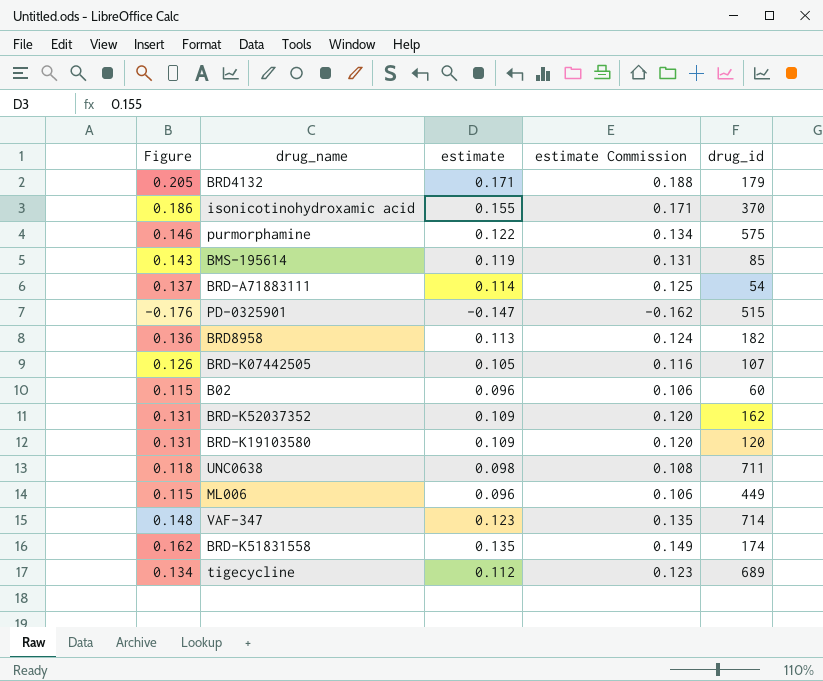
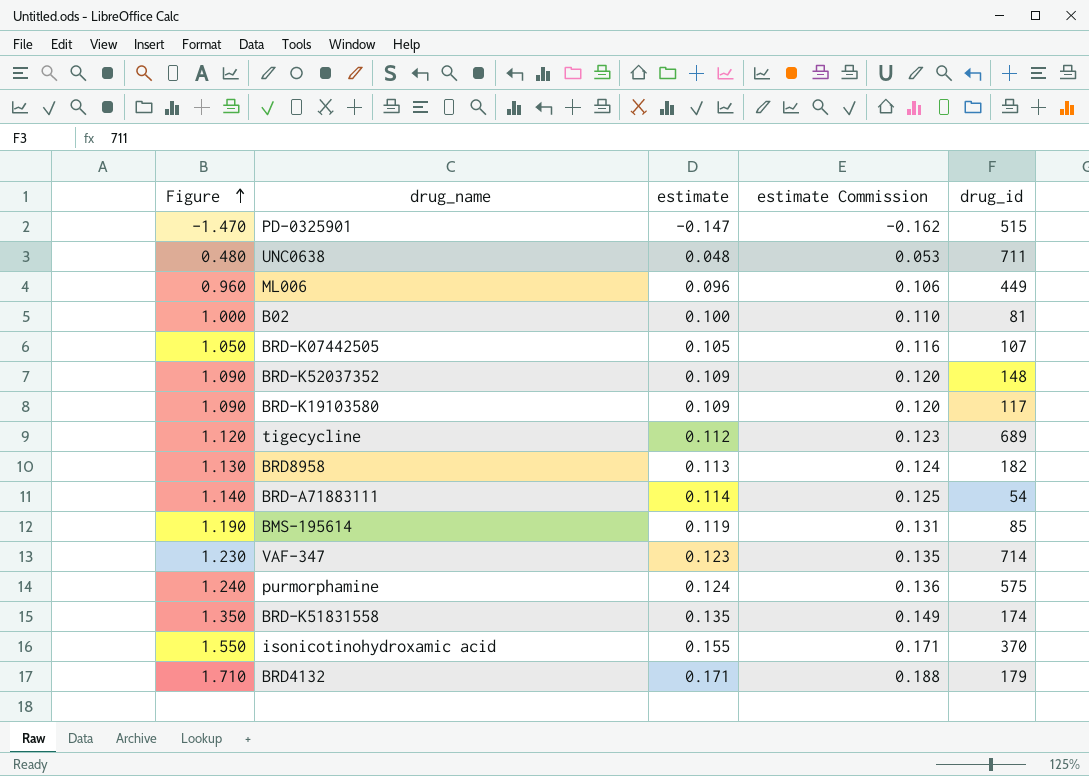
row order: none -> Figure ascending
column Figure | formula: [estimate] * 1.2 -> [estimate] * 10
UNC0638 | estimate: 0.098 -> 0.048
UNC0638 | estimate Commission: 0.108 -> 0.053
B02 | estimate: 0.096 -> 0.100
B02 | estimate Commission: 0.106 -> 0.110
B02 | drug_id: 60 -> 81
BRD-K52037352 | drug_id: 162 -> 148
BRD-K19103580 | drug_id: 120 -> 117
purmorphamine | estimate: 0.122 -> 0.124
purmorphamine | estimate Commission: 0.134 -> 0.136

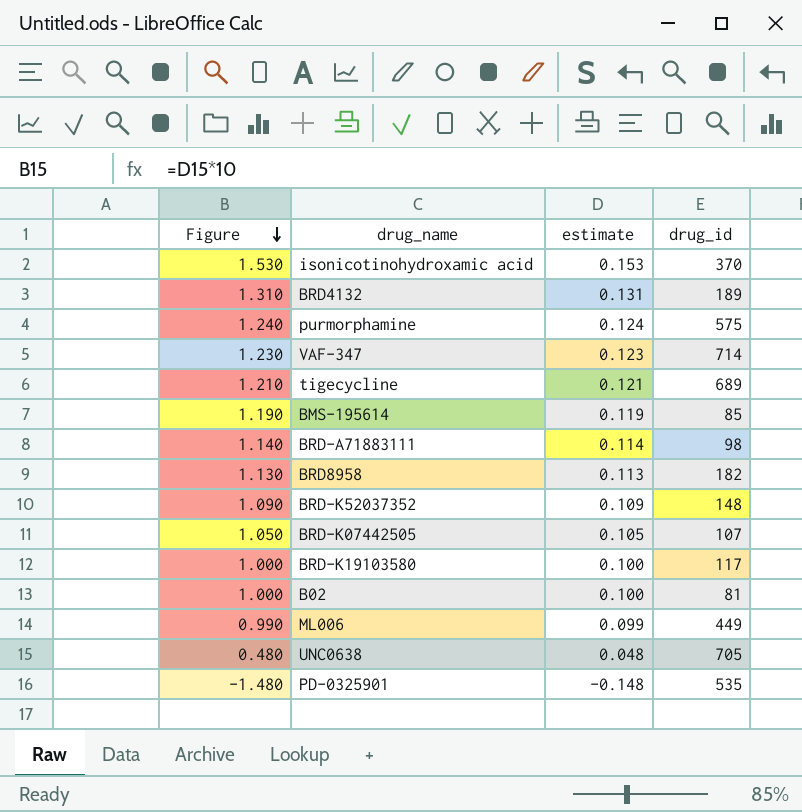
row order: Figure ascending -> Figure descending
column estimate Commission | formula: [estimate] * 1.1 -> none
row BRD-K51831558: 1.350 | 0.135 | 0.149 | 174 -> none
isonicotinohydroxamic acid | Figure: 1.550 -> 1.530
isonicotinohydroxamic acid | estimate: 0.155 -> 0.153
BRD4132 | Figure: 1.710 -> 1.310
BRD4132 | estimate: 0.171 -> 0.131
BRD4132 | drug_id: 179 -> 189
tigecycline | Figure: 1.120 -> 1.210
tigecycline | estimate: 0.112 -> 0.121
BRD-A71883111 | drug_id: 54 -> 98
BRD-K19103580 | Figure: 1.090 -> 1.000
BRD-K19103580 | estimate: 0.109 -> 0.100
ML006 | Figure: 0.960 -> 0.990
ML006 | estimate: 0.096 -> 0.099
UNC0638 | drug_id: 711 -> 705
PD-0325901 | Figure: -1.470 -> -1.480
PD-0325901 | estimate: -0.147 -> -0.148
PD-0325901 | drug_id: 515 -> 535

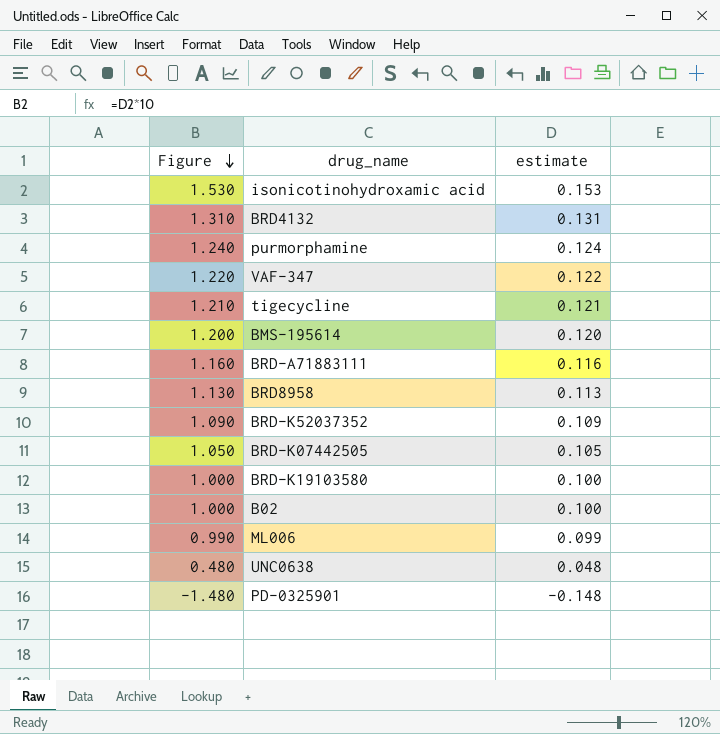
column drug_id | position: 4 -> none
VAF-347 | Figure: 1.230 -> 1.220
VAF-347 | estimate: 0.123 -> 0.122
BMS-195614 | Figure: 1.190 -> 1.200
BMS-195614 | estimate: 0.119 -> 0.120
BRD-A71883111 | Figure: 1.140 -> 1.160
BRD-A71883111 | estimate: 0.114 -> 0.116

